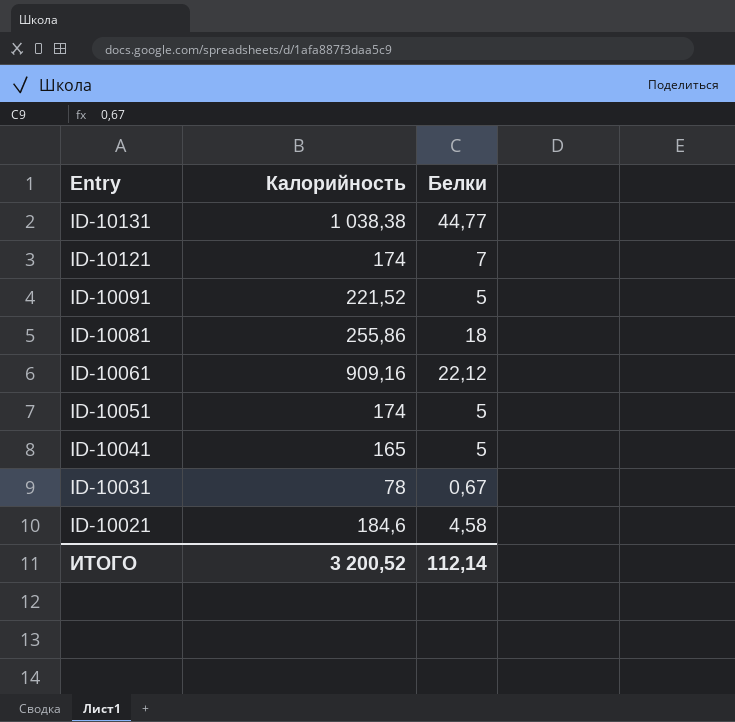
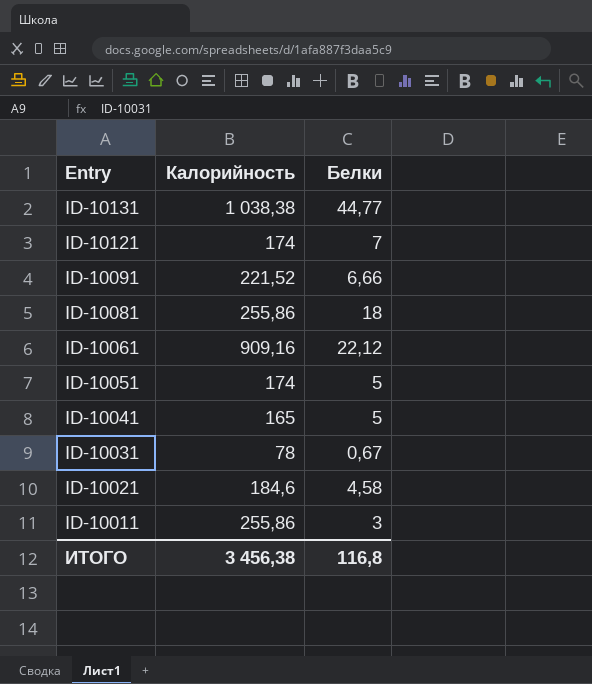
ID-10091 | Белки: 5 -> 6,66
row ID-10011: none -> 255,86 | 3
ИТОГО | Калорийность: 3 200,52 -> 3 456,38
ИТОГО | Белки: 112,14 -> 116,8

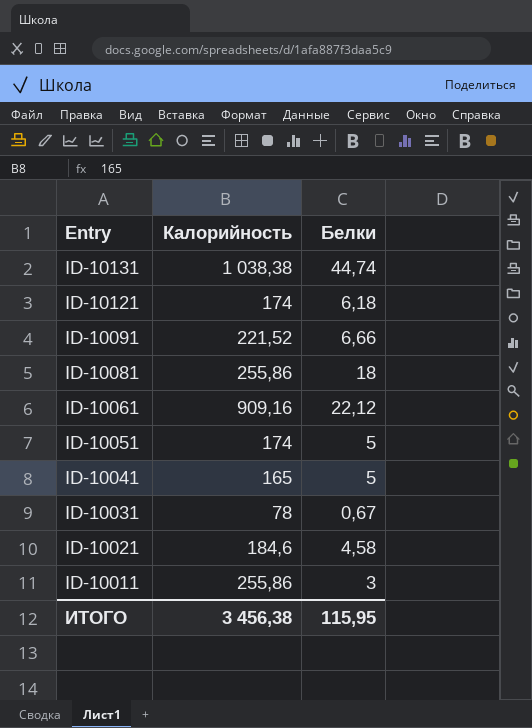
ID-10131 | Белки: 44,77 -> 44,74
ID-10121 | Белки: 7 -> 6,18
ИТОГО | Белки: 116,8 -> 115,95

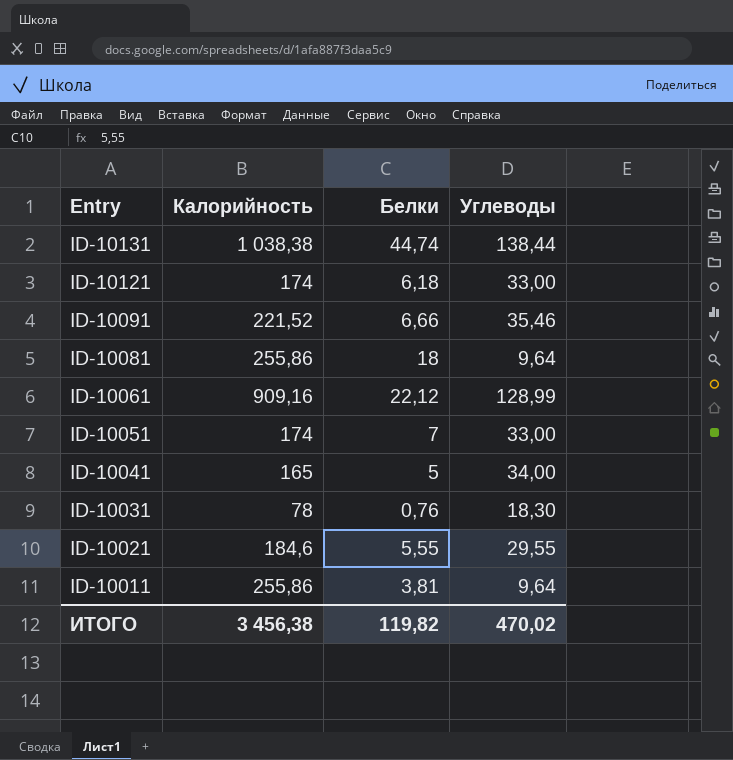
column Углеводы | position: none -> 4
ID-10051 | Белки: 5 -> 7
ID-10031 | Белки: 0,67 -> 0,76
ID-10021 | Белки: 4,58 -> 5,55
ID-10011 | Белки: 3 -> 3,81
ИТОГО | Белки: 115,95 -> 119,82

